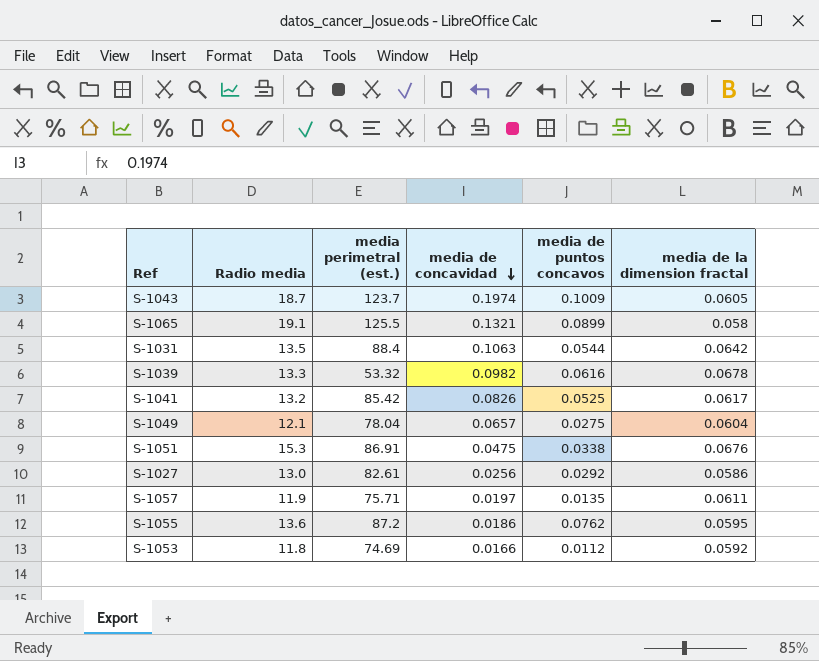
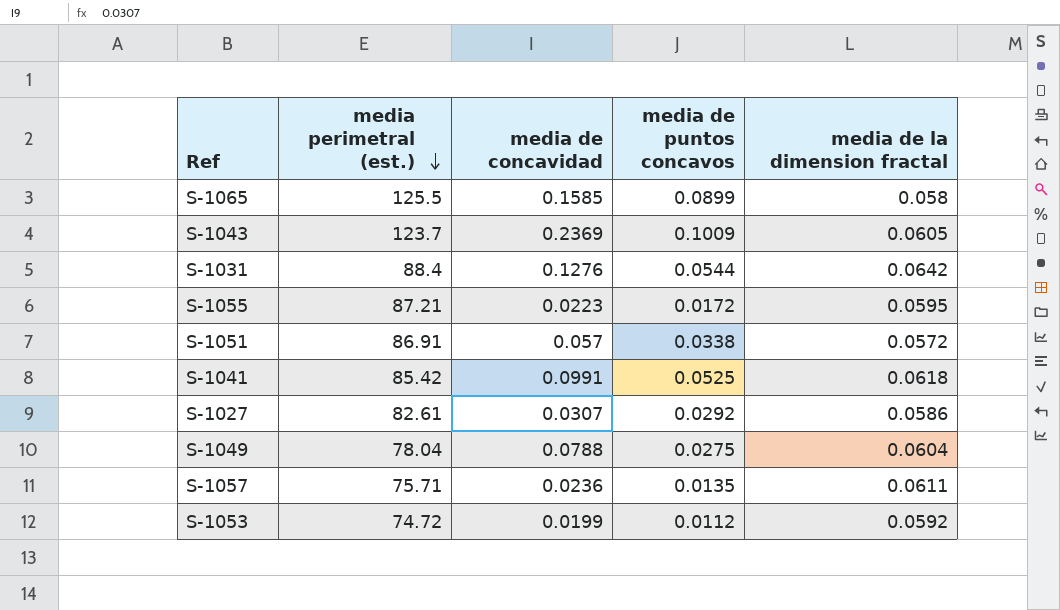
row order: media de concavidad descending -> media perimetral (est.) descending
column Radio media | position: 2 -> none
row S-1039: 13.3 | 53.32 | 0.0982 | 0.0616 | 0.0678 -> none
S-1065 | media de concavidad: 0.1321 -> 0.1585
S-1043 | media de concavidad: 0.1974 -> 0.2369
S-1031 | media de concavidad: 0.1063 -> 0.1276
S-1055 | media perimetral (est.): 87.2 -> 87.21
S-1055 | media de concavidad: 0.0186 -> 0.0223
S-1055 | media de puntos concavos: 0.0762 -> 0.0172
S-1051 | media de concavidad: 0.0475 -> 0.057
S-1051 | media de la dimension fractal: 0.0676 -> 0.0572
S-1041 | media de concavidad: 0.0826 -> 0.0991
S-1041 | media de la dimension fractal: 0.0617 -> 0.0618
S-1027 | media de concavidad: 0.0256 -> 0.0307
S-1049 | media de concavidad: 0.0657 -> 0.0788
S-1057 | media de concavidad: 0.0197 -> 0.0236
S-1053 | media perimetral (est.): 74.69 -> 74.72
S-1053 | media de concavidad: 0.0166 -> 0.0199

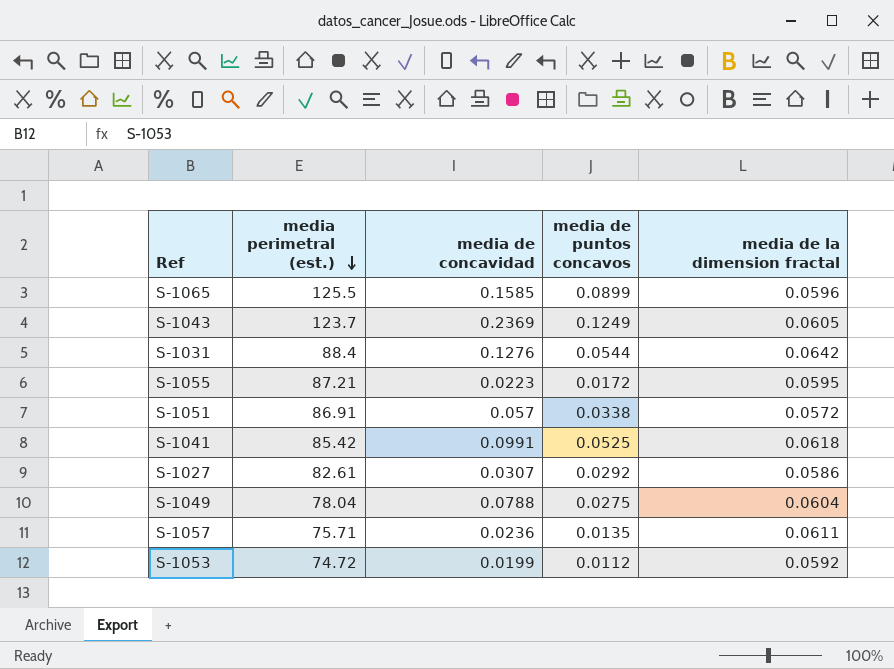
S-1065 | media de la dimension fractal: 0.058 -> 0.0596
S-1043 | media de puntos concavos: 0.1009 -> 0.1249

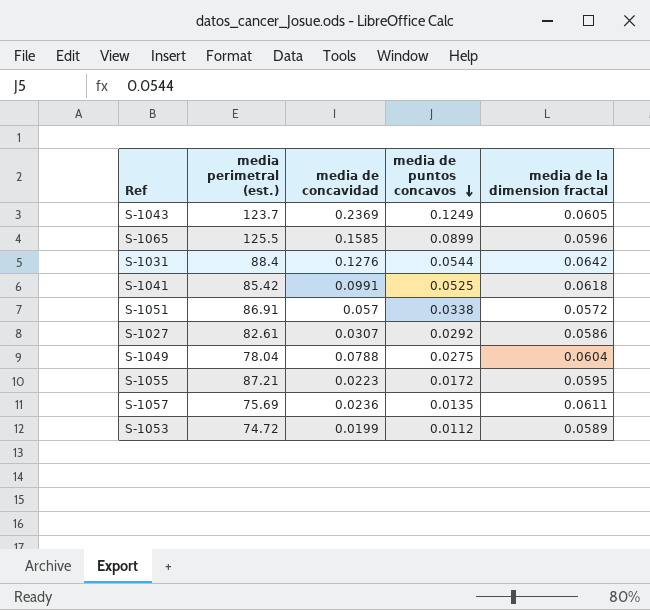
row order: media perimetral (est.) descending -> media de puntos concavos descending
S-1057 | media perimetral (est.): 75.71 -> 75.69
S-1053 | media de la dimension fractal: 0.0592 -> 0.0589

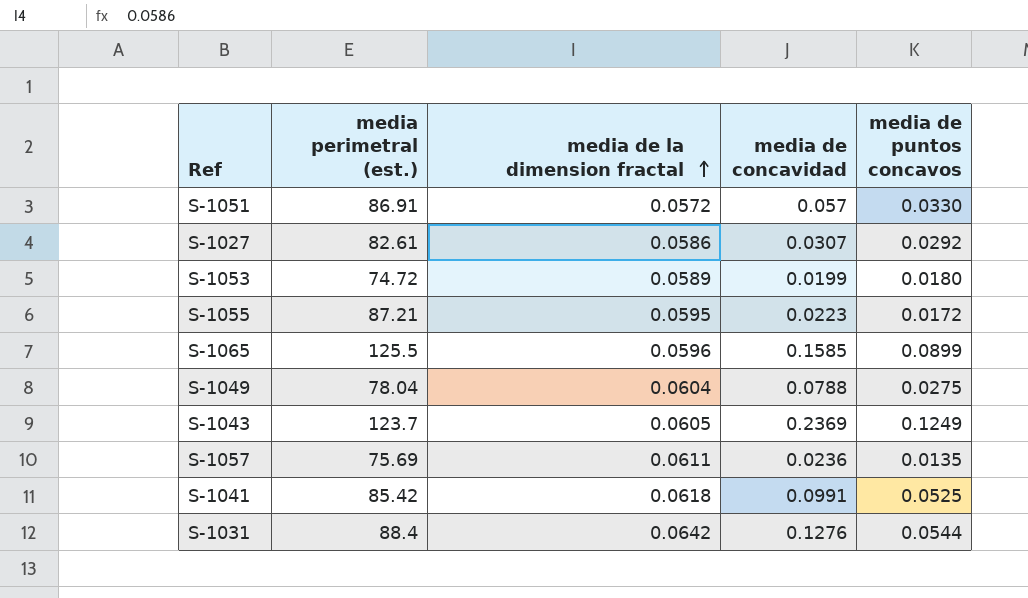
row order: media de puntos concavos descending -> media de la dimension fractal ascending
column media de la dimension fractal | position: 5 -> 3
S-1051 | media de puntos concavos: 0.0338 -> 0.0330
S-1053 | media de puntos concavos: 0.0112 -> 0.0180

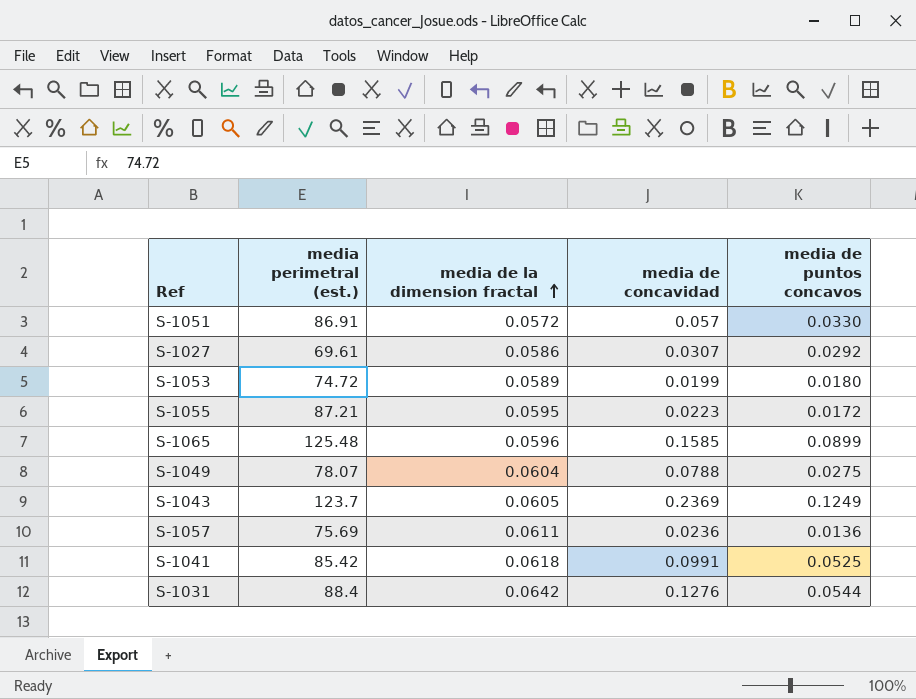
S-1027 | media perimetral (est.): 82.61 -> 69.61
S-1065 | media perimetral (est.): 125.5 -> 125.48
S-1049 | media perimetral (est.): 78.04 -> 78.07
S-1057 | media de puntos concavos: 0.0135 -> 0.0136

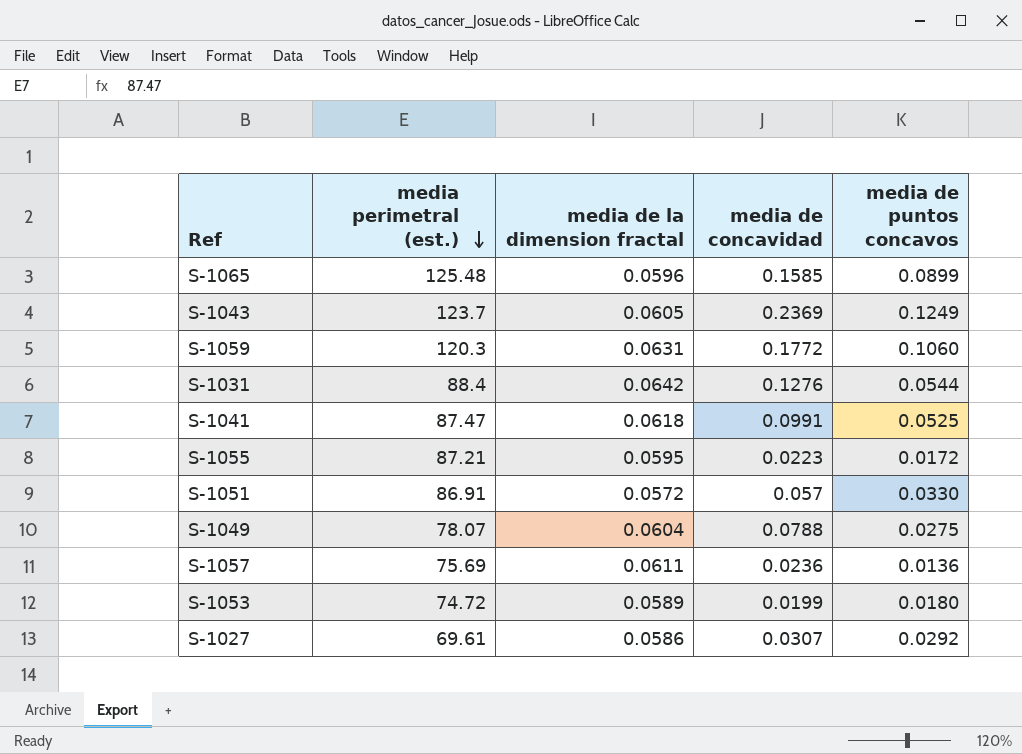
row order: media de la dimension fractal ascending -> media perimetral (est.) descending
row S-1059: none -> 120.3 | 0.0631 | 0.1772 | 0.1060
S-1041 | media perimetral (est.): 85.42 -> 87.47

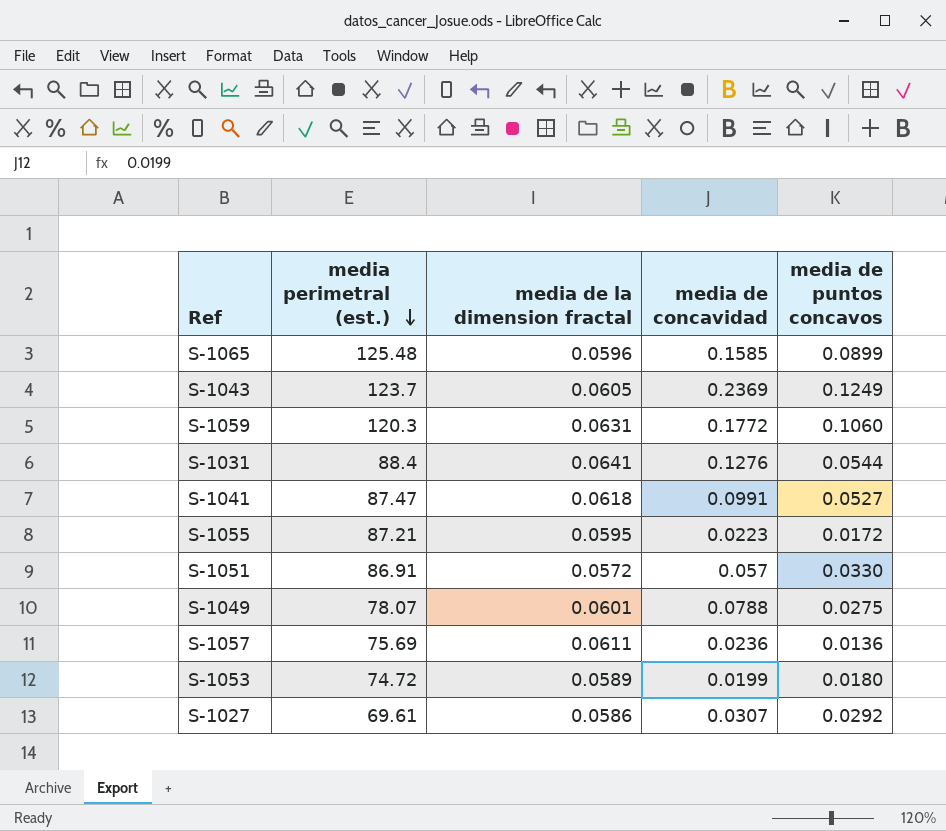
S-1031 | media de la dimension fractal: 0.0642 -> 0.0641
S-1041 | media de puntos concavos: 0.0525 -> 0.0527
S-1049 | media de la dimension fractal: 0.0604 -> 0.0601

